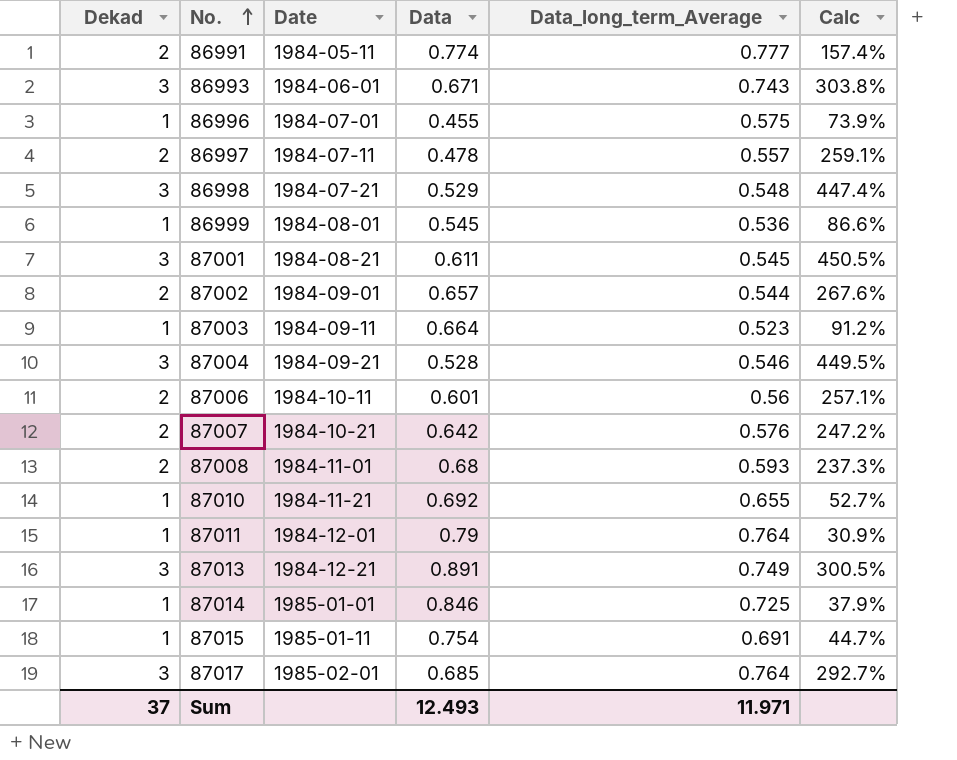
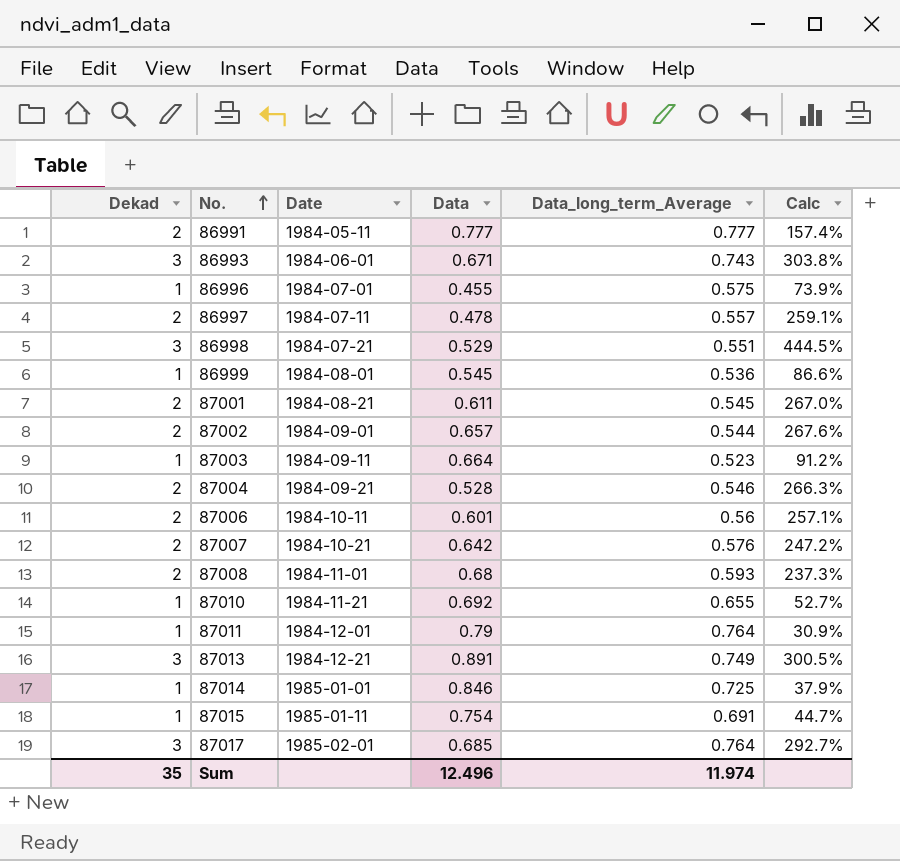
86991 | Data: 0.774 -> 0.777
86998 | Data_long_term_Average: 0.548 -> 0.551
86998 | Calc: 447.4% -> 444.5%
87001 | Dekad: 3 -> 2
87001 | Calc: 450.5% -> 267.0%
87004 | Dekad: 3 -> 2
87004 | Calc: 449.5% -> 266.3%
Sum | Dekad: 37 -> 35
Sum | Data: 12.493 -> 12.496
Sum | Data_long_term_Average: 11.971 -> 11.974

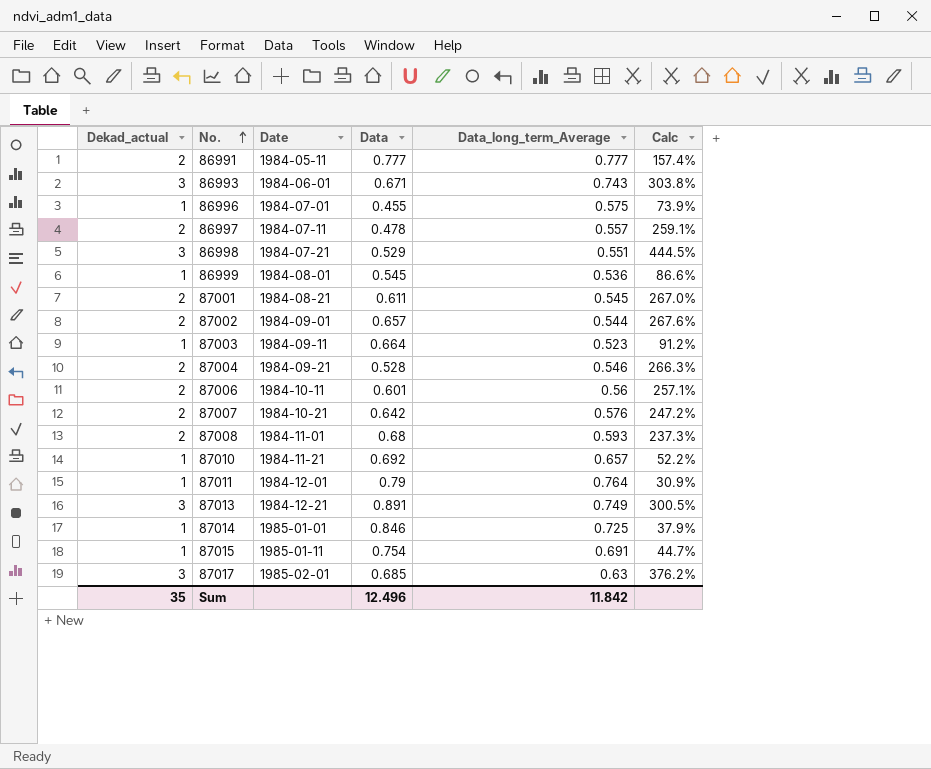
column name: Dekad -> Dekad_actual
87010 | Data_long_term_Average: 0.655 -> 0.657
87010 | Calc: 52.7% -> 52.2%
87017 | Data_long_term_Average: 0.764 -> 0.63
87017 | Calc: 292.7% -> 376.2%
Sum | Data_long_term_Average: 11.974 -> 11.842

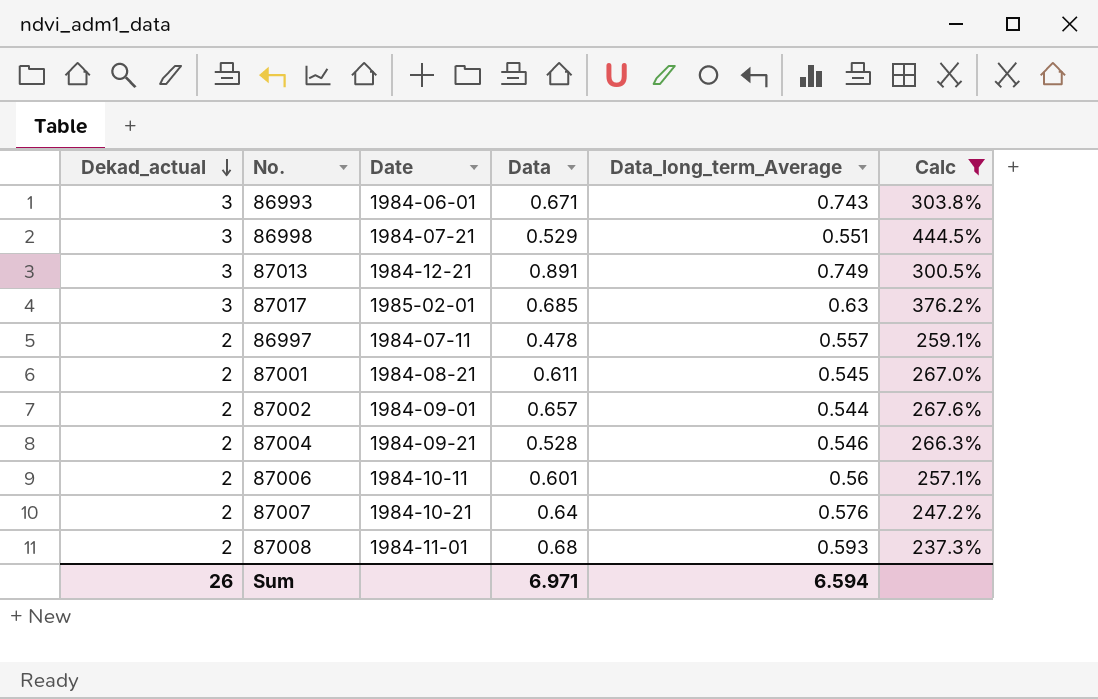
filter: none -> Calc >= 237.3%
row order: No. ascending -> Dekad_actual descending
87007 | Data: 0.642 -> 0.64
Sum | Dekad_actual: 35 -> 26
Sum | Data: 12.496 -> 6.971
Sum | Data_long_term_Average: 11.842 -> 6.594

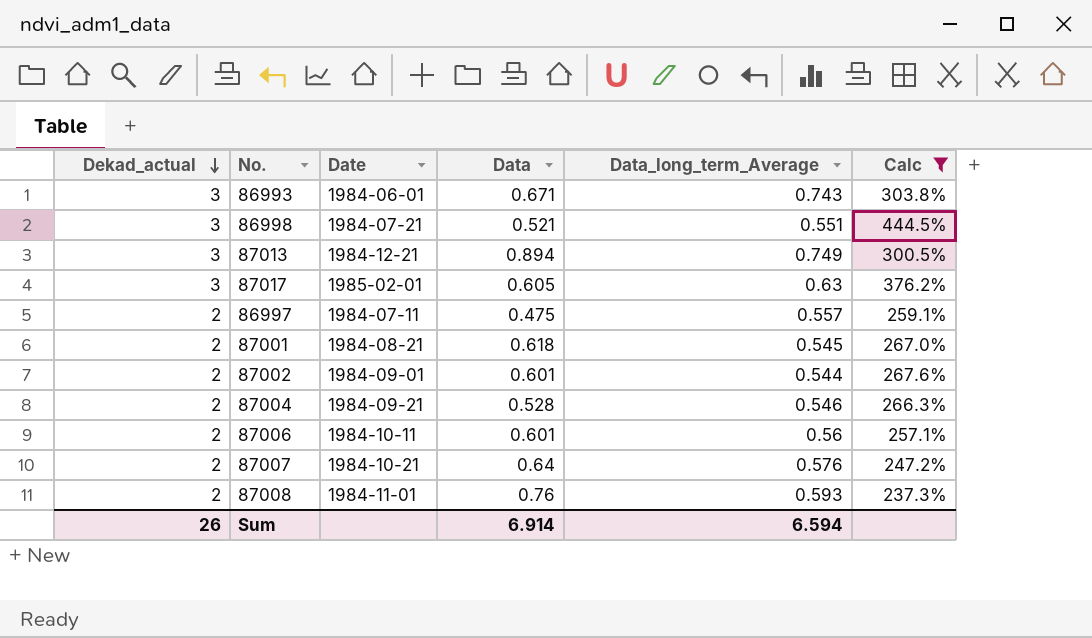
86998 | Data: 0.529 -> 0.521
87013 | Data: 0.891 -> 0.894
87017 | Data: 0.685 -> 0.605
86997 | Data: 0.478 -> 0.475
87001 | Data: 0.611 -> 0.618
87002 | Data: 0.657 -> 0.601
87008 | Data: 0.68 -> 0.76
Sum | Data: 6.971 -> 6.914

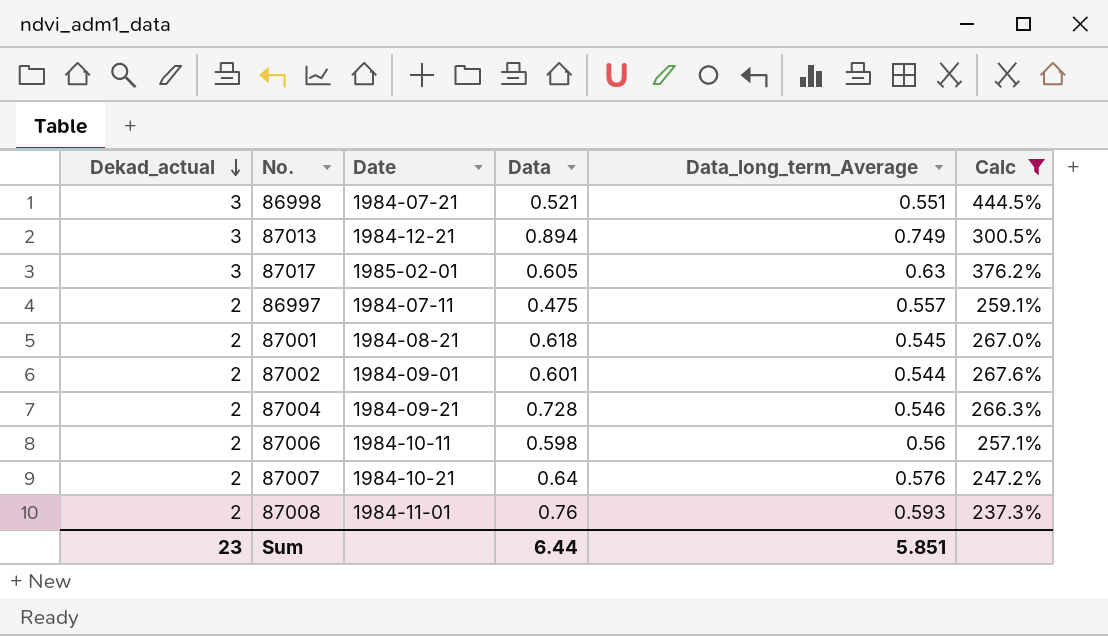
row 86993: 3 | 1984-06-01 | 0.671 | 0.743 | 303.8% -> none
87004 | Data: 0.528 -> 0.728
87006 | Data: 0.601 -> 0.598
Sum | Dekad_actual: 26 -> 23
Sum | Data: 6.914 -> 6.44
Sum | Data_long_term_Average: 6.594 -> 5.851

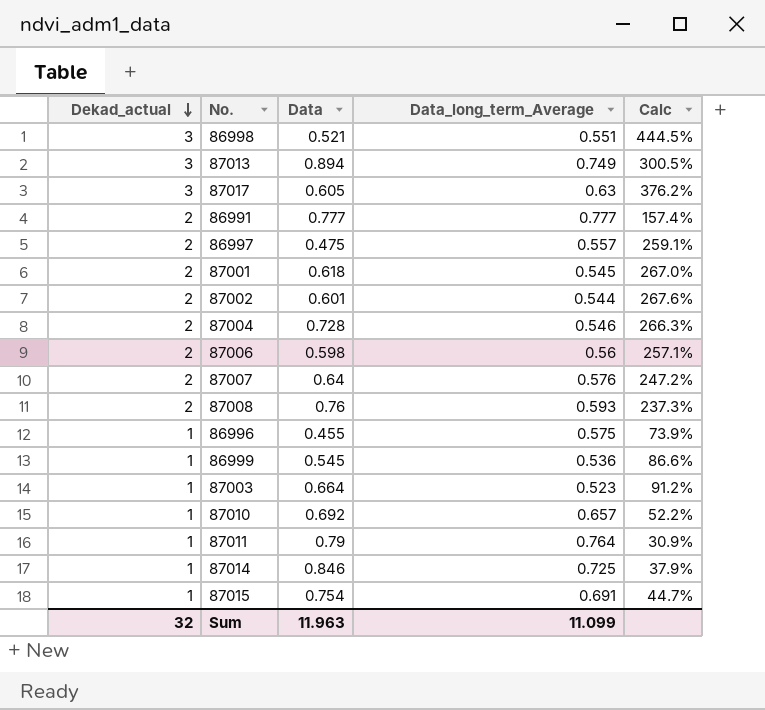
filter: Calc >= 237.3% -> none
column Date | position: 3 -> none
Sum | Dekad_actual: 23 -> 32
Sum | Data: 6.44 -> 11.963
Sum | Data_long_term_Average: 5.851 -> 11.099

